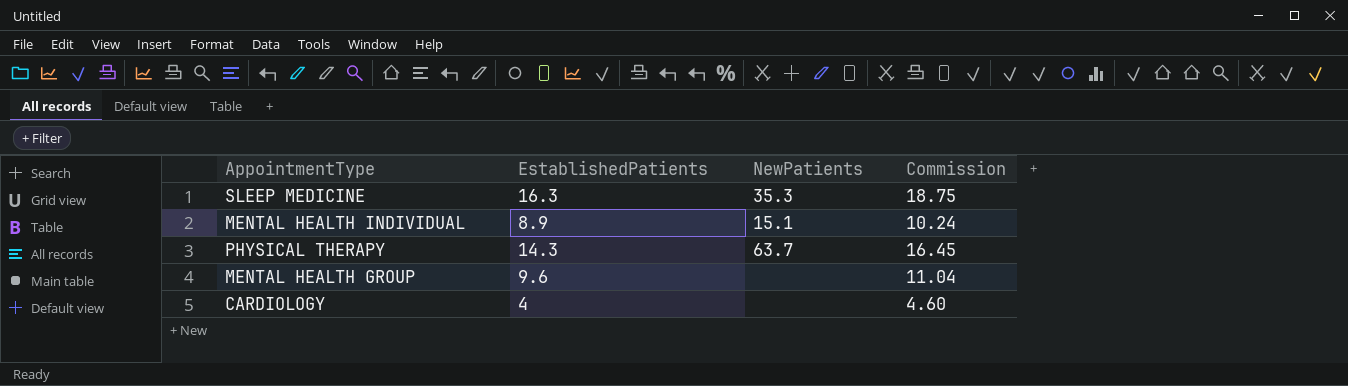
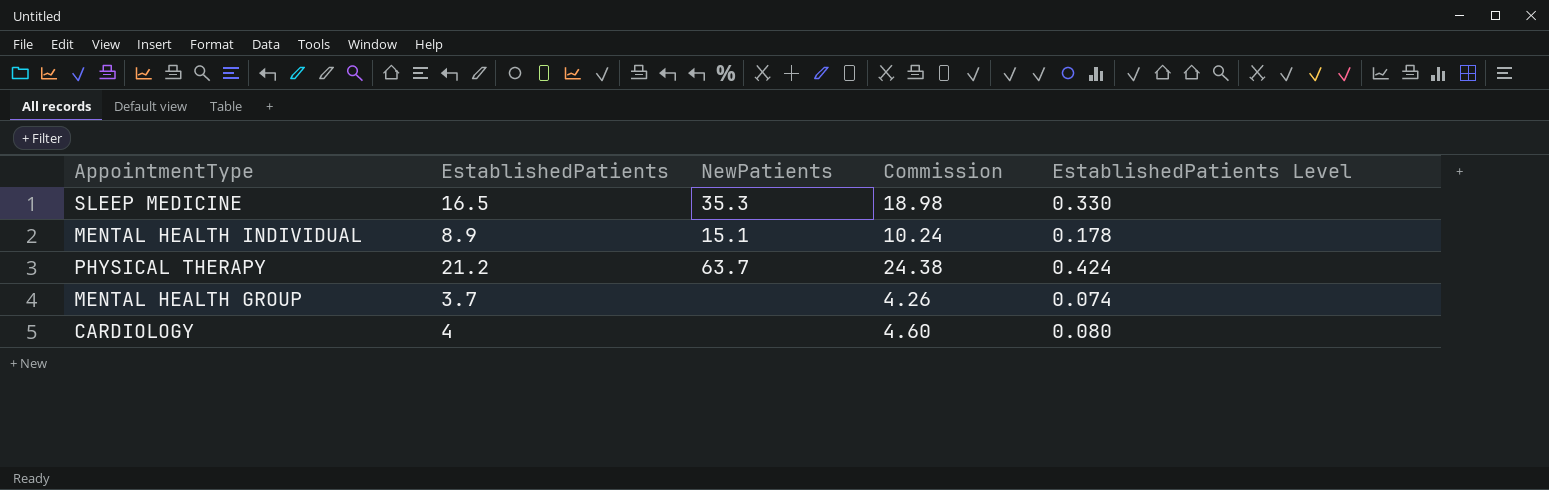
column EstablishedPatients Level | formula: none -> [EstablishedPatients] * 0.02
SLEEP MEDICINE | EstablishedPatients: 16.3 -> 16.5
SLEEP MEDICINE | Commission: 18.75 -> 18.98
PHYSICAL THERAPY | EstablishedPatients: 14.3 -> 21.2
PHYSICAL THERAPY | Commission: 16.45 -> 24.38
MENTAL HEALTH GROUP | EstablishedPatients: 9.6 -> 3.7
MENTAL HEALTH GROUP | Commission: 11.04 -> 4.26

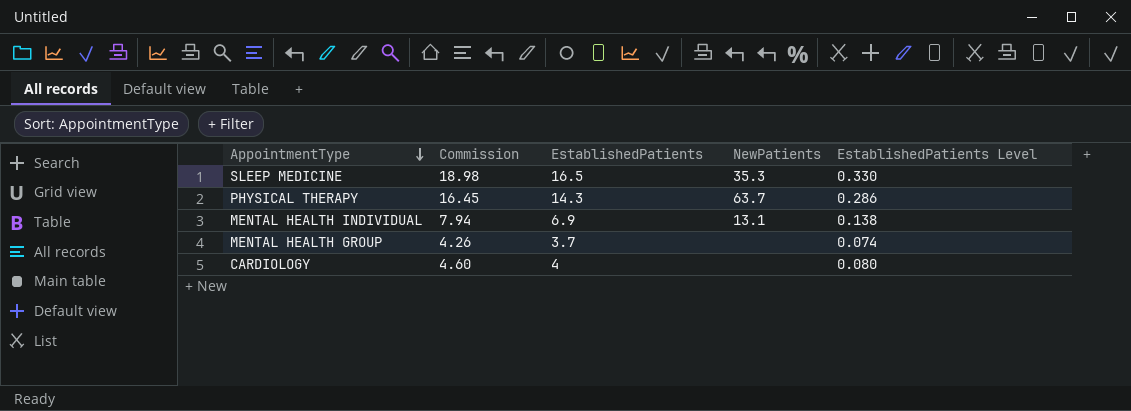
row order: none -> AppointmentType descending
column Commission | position: 4 -> 2
PHYSICAL THERAPY | Commission: 24.38 -> 16.45
PHYSICAL THERAPY | EstablishedPatients: 21.2 -> 14.3
PHYSICAL THERAPY | EstablishedPatients Level: 0.424 -> 0.286
MENTAL HEALTH INDIVIDUAL | Commission: 10.24 -> 7.94
MENTAL HEALTH INDIVIDUAL | EstablishedPatients: 8.9 -> 6.9
MENTAL HEALTH INDIVIDUAL | NewPatients: 15.1 -> 13.1
MENTAL HEALTH INDIVIDUAL | EstablishedPatients Level: 0.178 -> 0.138

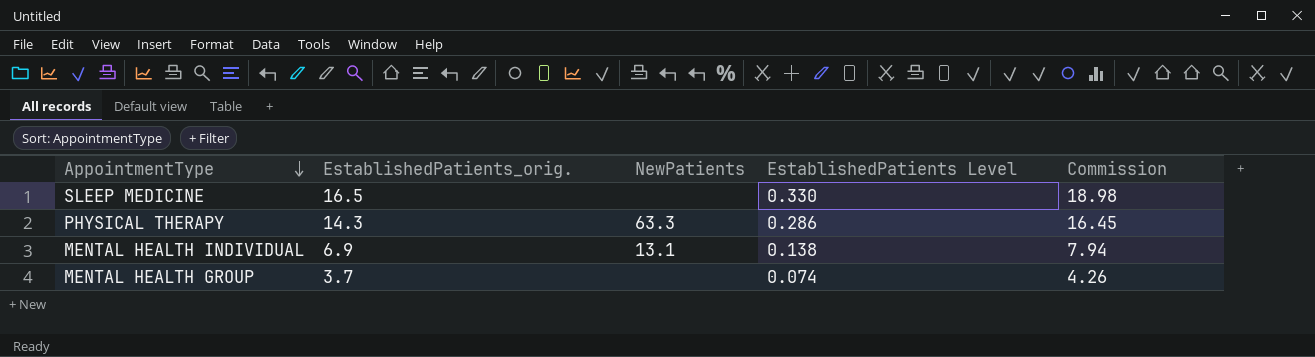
column name: EstablishedPatients -> EstablishedPatients_orig.
column Commission | position: 2 -> 5
row CARDIOLOGY: 4.60 | 4 | none | 0.080 -> none
SLEEP MEDICINE | NewPatients: 35.3 -> none
PHYSICAL THERAPY | NewPatients: 63.7 -> 63.3

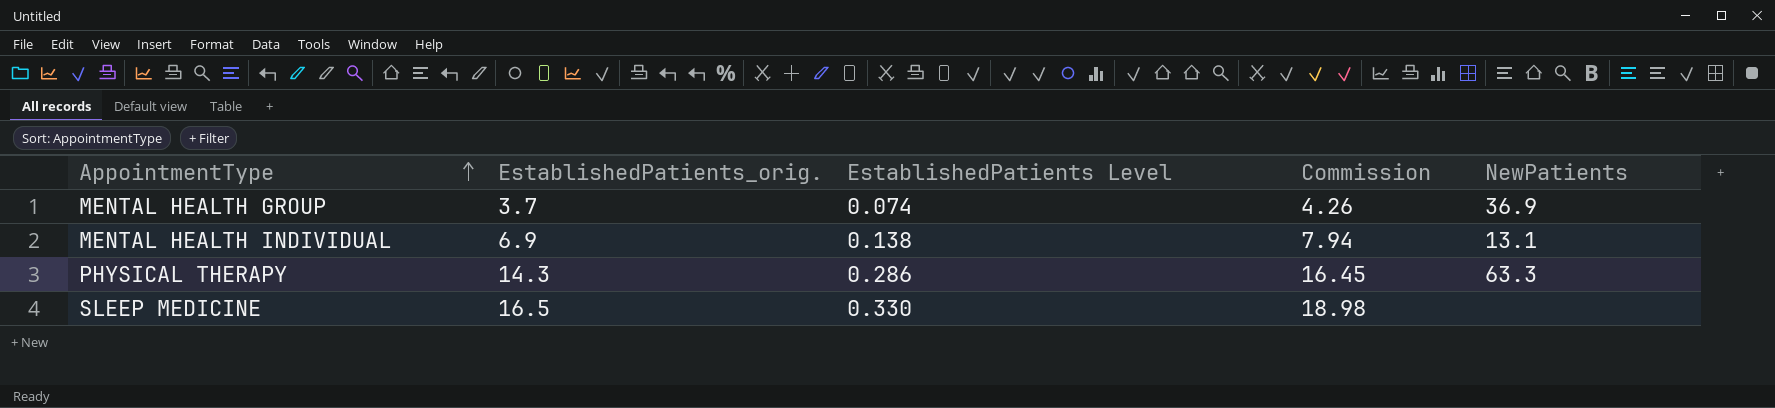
row order: AppointmentType descending -> AppointmentType ascending
column NewPatients | position: 3 -> 5
MENTAL HEALTH GROUP | NewPatients: none -> 36.9

